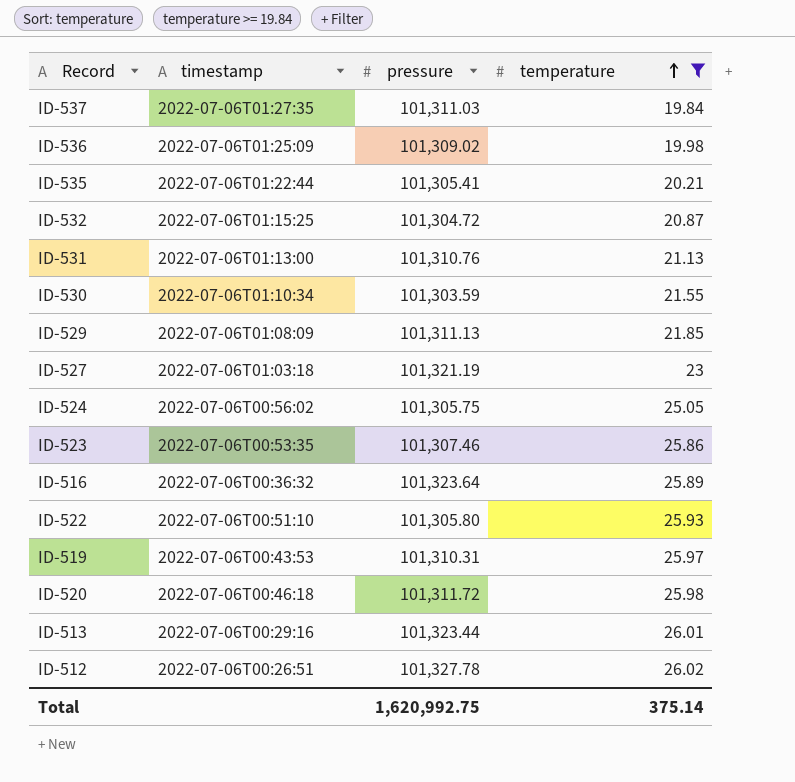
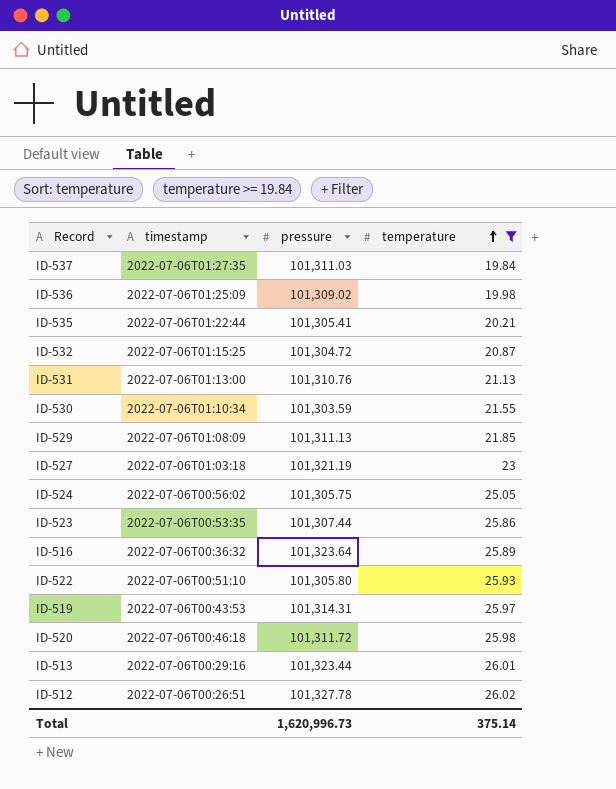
ID-523 | pressure: 101,307.46 -> 101,307.44
ID-519 | pressure: 101,310.31 -> 101,314.31
Total | pressure: 1,620,992.75 -> 1,620,996.73

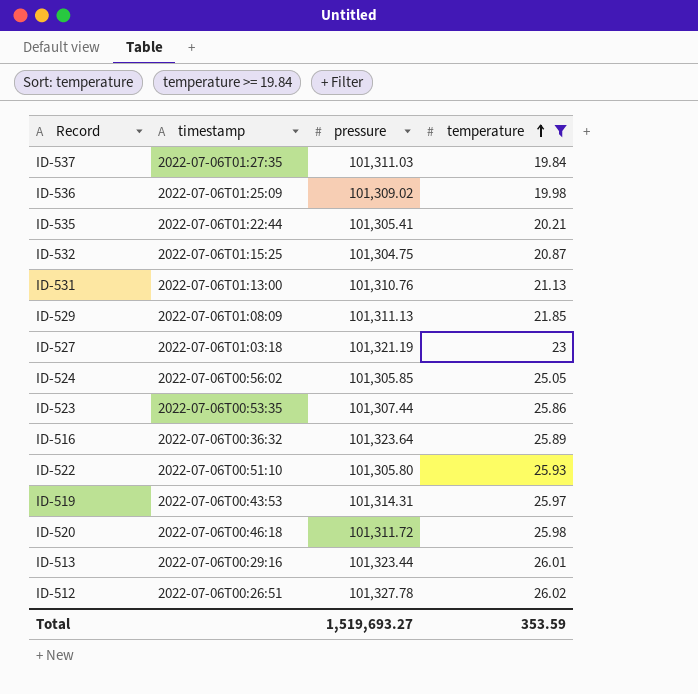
row ID-530: 2022-07-06T01:10:34 | 101,303.59 | 21.55 -> none
ID-532 | pressure: 101,304.72 -> 101,304.75
ID-524 | pressure: 101,305.75 -> 101,305.85
Total | pressure: 1,620,996.73 -> 1,519,693.27
Total | temperature: 375.14 -> 353.59

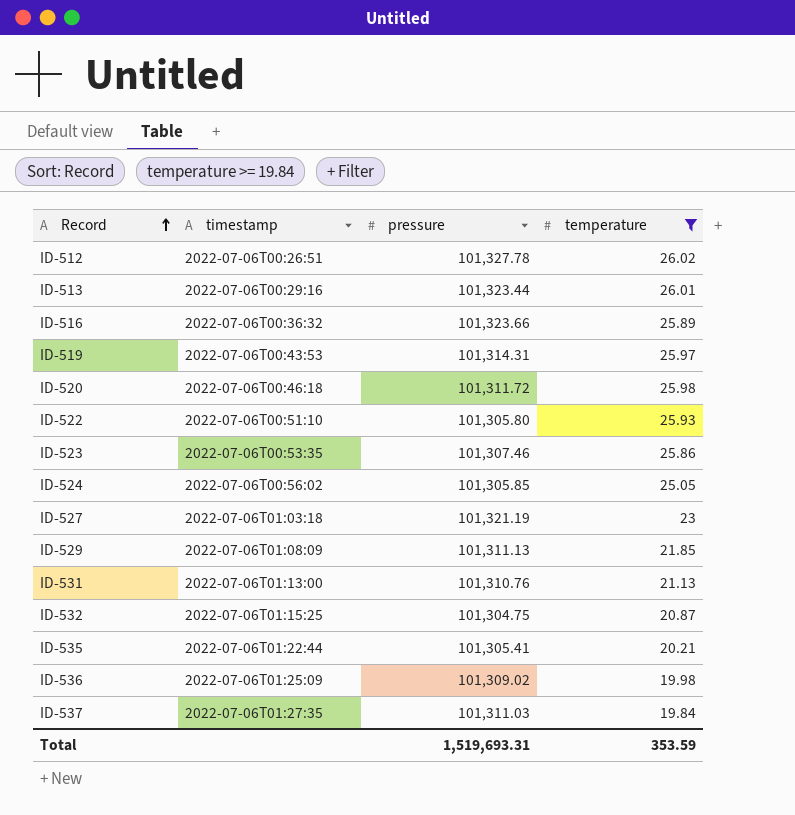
row order: temperature ascending -> Record ascending
ID-516 | pressure: 101,323.64 -> 101,323.66
ID-523 | pressure: 101,307.44 -> 101,307.46
Total | pressure: 1,519,693.27 -> 1,519,693.31

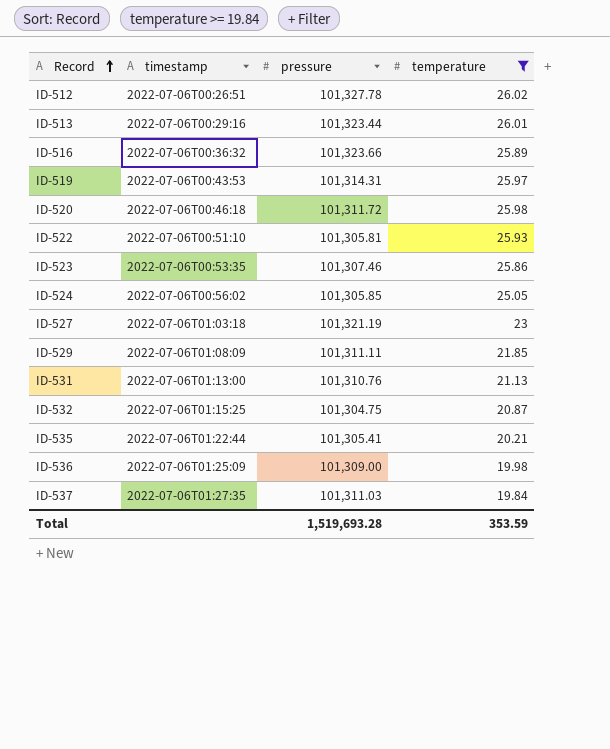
ID-522 | pressure: 101,305.80 -> 101,305.81
ID-529 | pressure: 101,311.13 -> 101,311.11
ID-536 | pressure: 101,309.02 -> 101,309.00
Total | pressure: 1,519,693.31 -> 1,519,693.28

